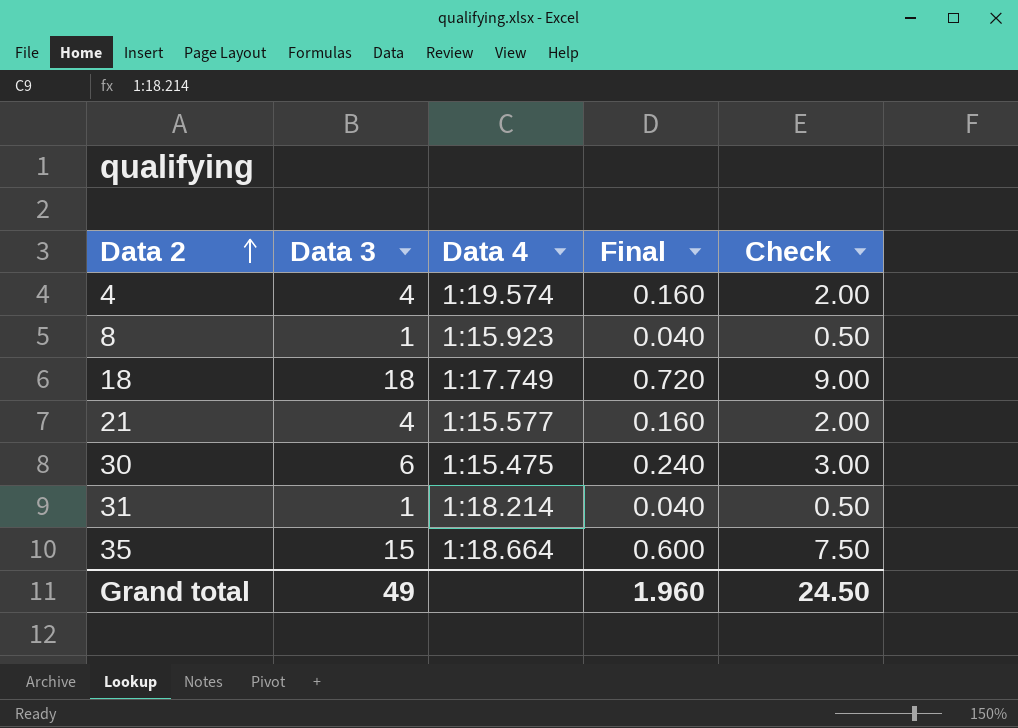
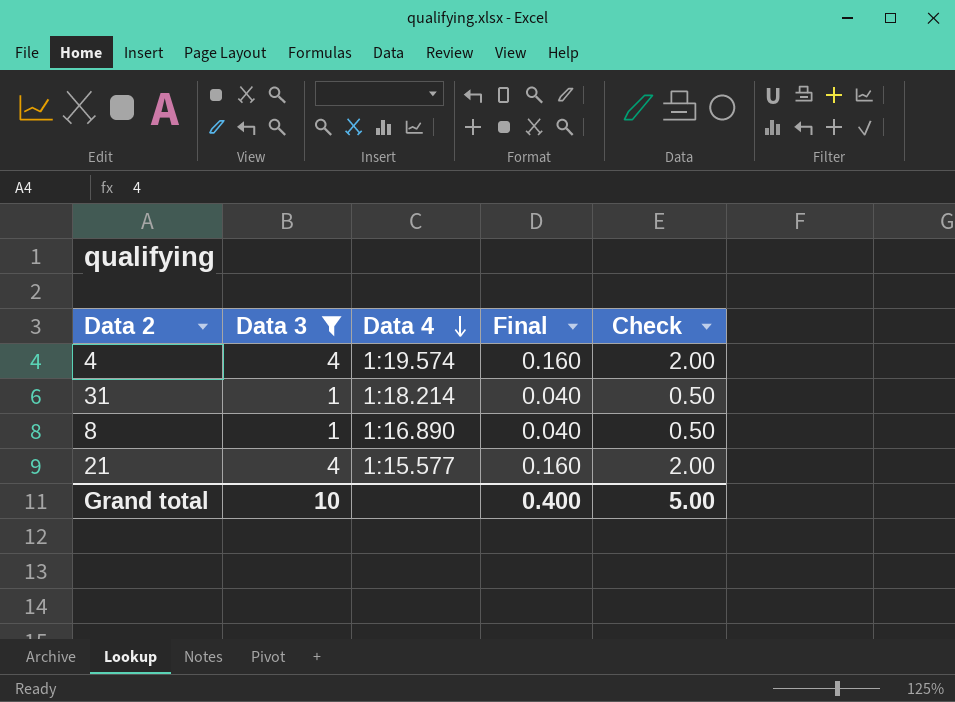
filter: none -> Data 3 <= 4
row order: Data 2 ascending -> Data 4 descending
8 | Data 4: 1:15.923 -> 1:16.890
Grand total | Data 3: 49 -> 10
Grand total | Final: 1.960 -> 0.400
Grand total | Check: 24.50 -> 5.00

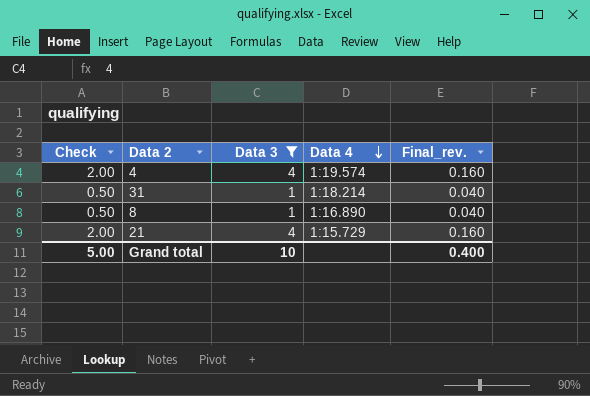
column Check | position: 5 -> 1
column name: Final -> Final_rev.
21 | Data 4: 1:15.577 -> 1:15.729

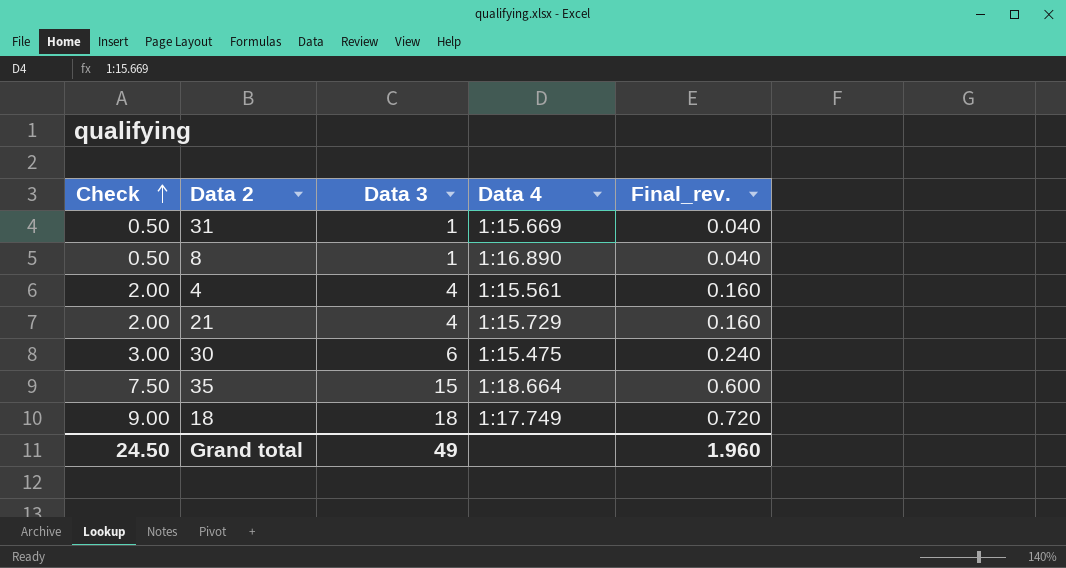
filter: Data 3 <= 4 -> none
row order: Data 4 descending -> Check ascending
31 | Data 4: 1:18.214 -> 1:15.669
4 | Data 4: 1:19.574 -> 1:15.561
Grand total | Check: 5.00 -> 24.50
Grand total | Data 3: 10 -> 49
Grand total | Final_rev.: 0.400 -> 1.960

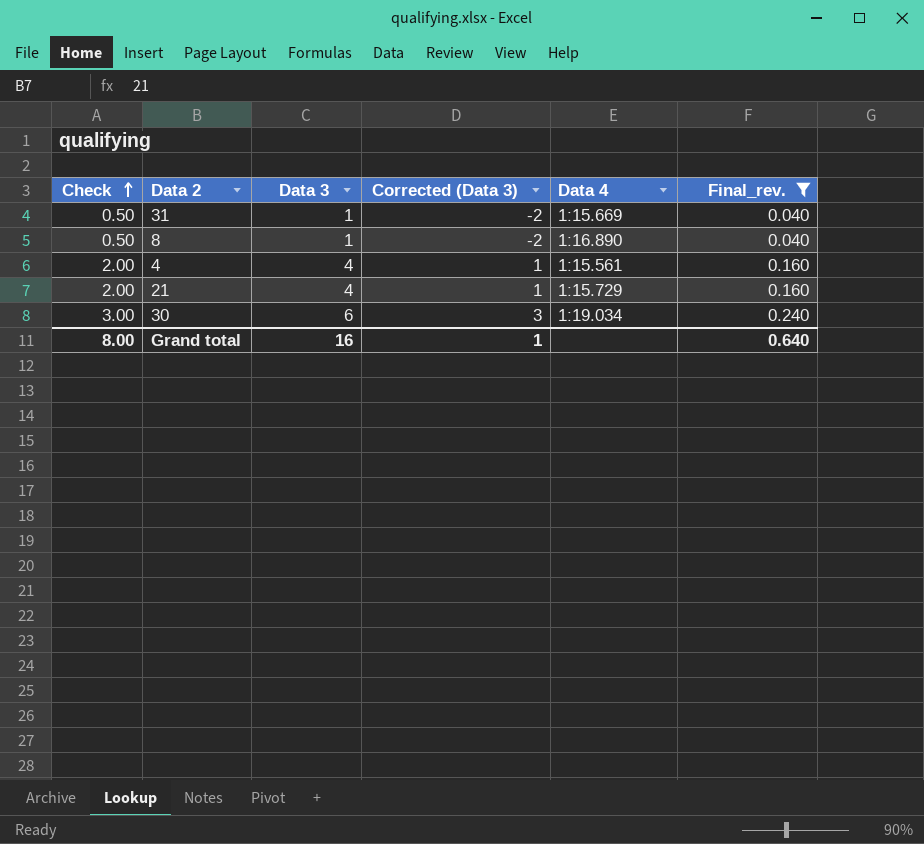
filter: none -> Final_rev. <= 0.240
column Corrected (Data 3) | formula: none -> [Data 3] - 3
30 | Data 4: 1:15.475 -> 1:19.034
Grand total | Check: 24.50 -> 8.00
Grand total | Data 3: 49 -> 16
Grand total | Final_rev.: 1.960 -> 0.640

